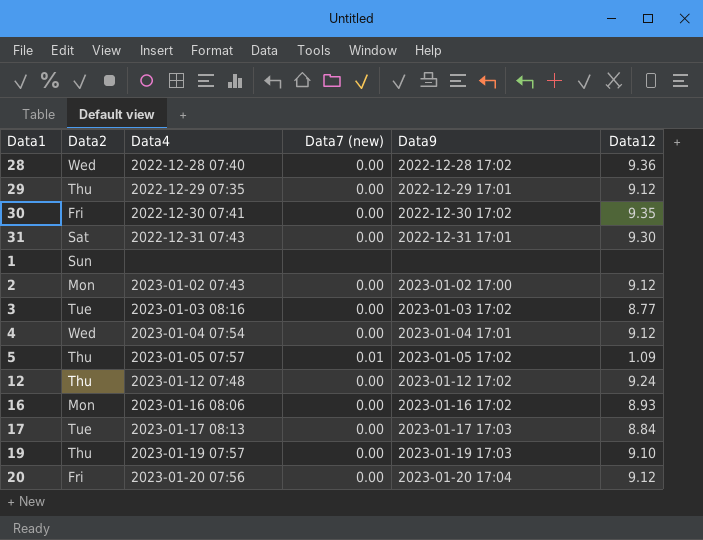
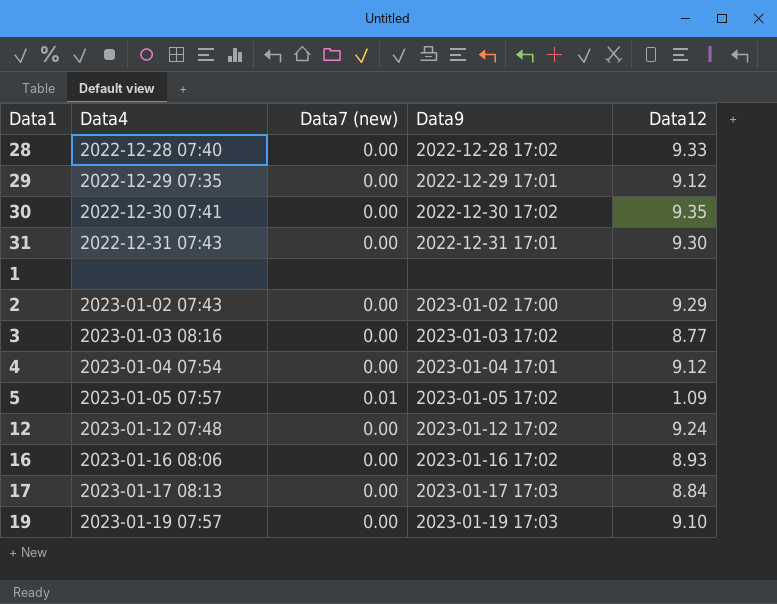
column Data2 | position: 2 -> none
row 20: Fri | 2023-01-20 07:56 | 0.00 | 2023-01-20 17:04 | 9.12 -> none
28 | Data12: 9.36 -> 9.33
2 | Data12: 9.12 -> 9.29

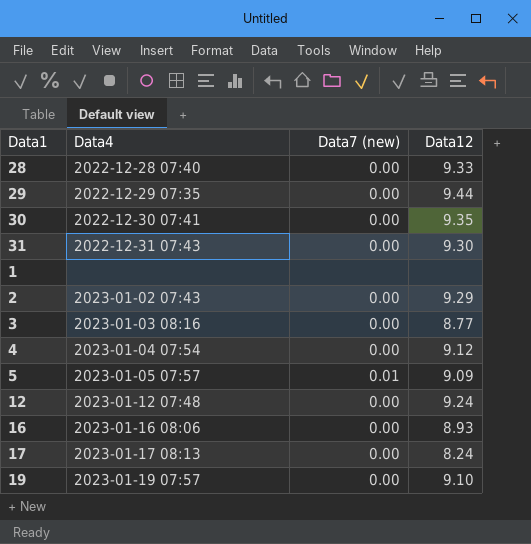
column Data9 | position: 4 -> none
29 | Data12: 9.12 -> 9.44
5 | Data12: 1.09 -> 9.09
17 | Data12: 8.84 -> 8.24

